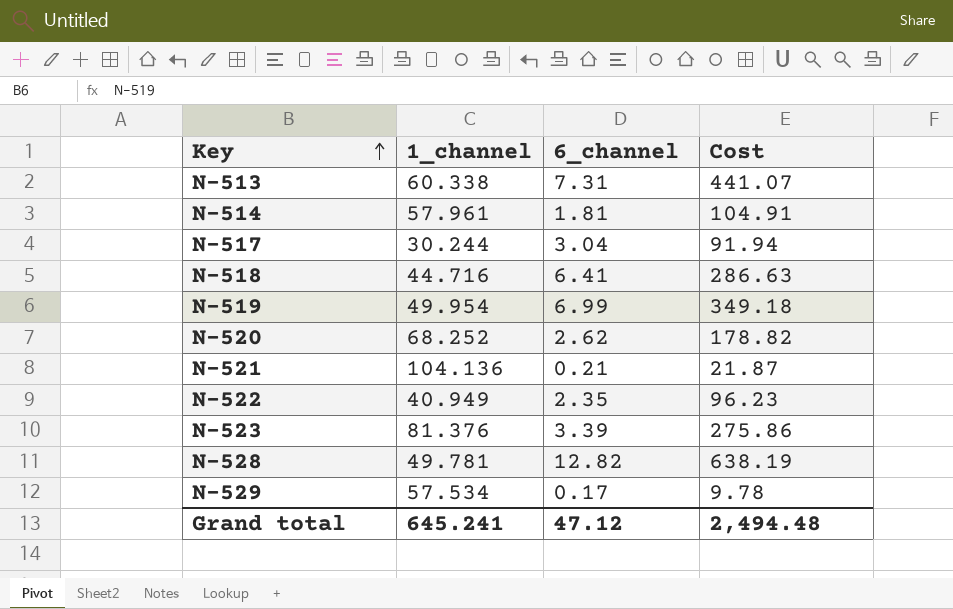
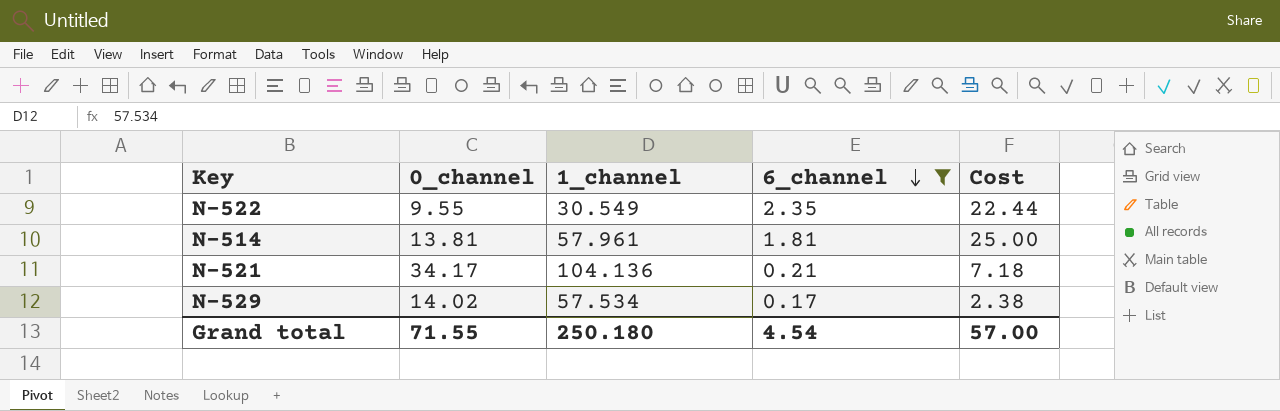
filter: none -> 6_channel <= 2.35
row order: Key ascending -> 6_channel descending
column 0_channel | position: none -> 2
column Cost | formula: [1_channel] * [6_channel] -> [0_channel] * [6_channel]
N-522 | 1_channel: 40.949 -> 30.549
Grand total | 1_channel: 645.241 -> 250.180
Grand total | 6_channel: 47.12 -> 4.54
Grand total | Cost: 2,494.48 -> 57.00

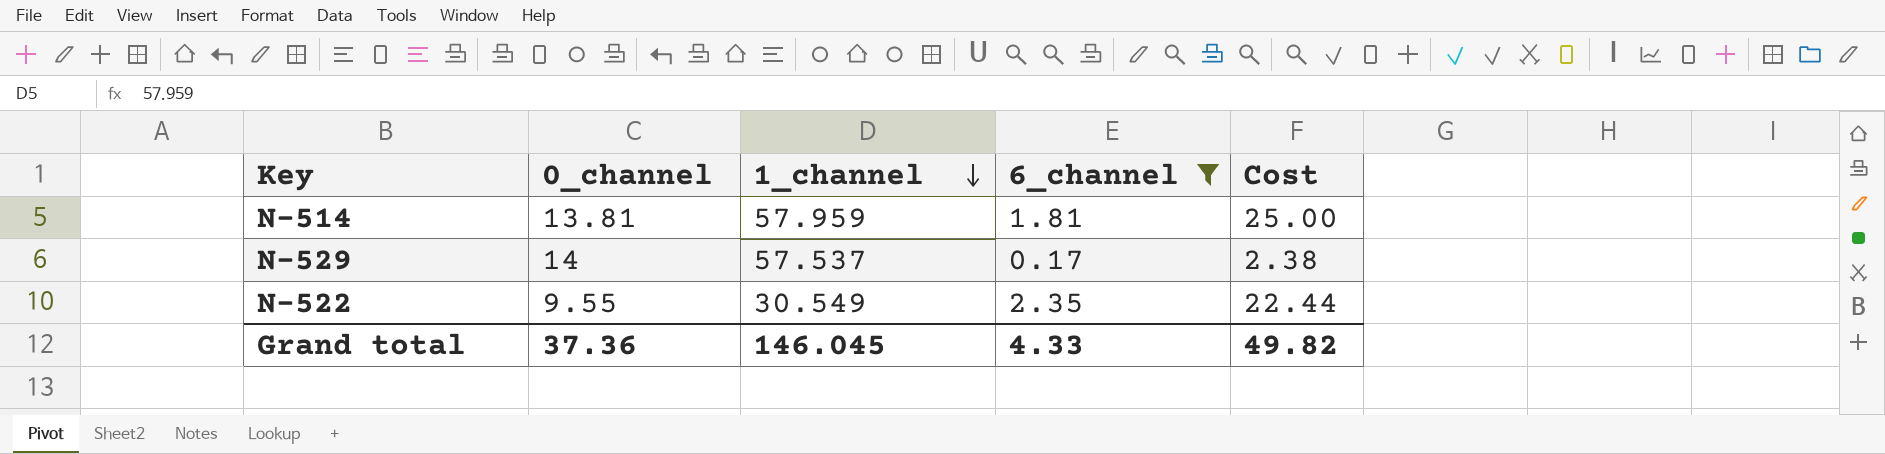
row order: 6_channel descending -> 1_channel descending
row N-521: 34.17 | 104.136 | 0.21 | 7.18 -> none
N-514 | 1_channel: 57.961 -> 57.959
N-529 | 0_channel: 14.02 -> 14
N-529 | 1_channel: 57.534 -> 57.537
Grand total | 0_channel: 71.55 -> 37.36
Grand total | 1_channel: 250.180 -> 146.045
Grand total | 6_channel: 4.54 -> 4.33
Grand total | Cost: 57.00 -> 49.82

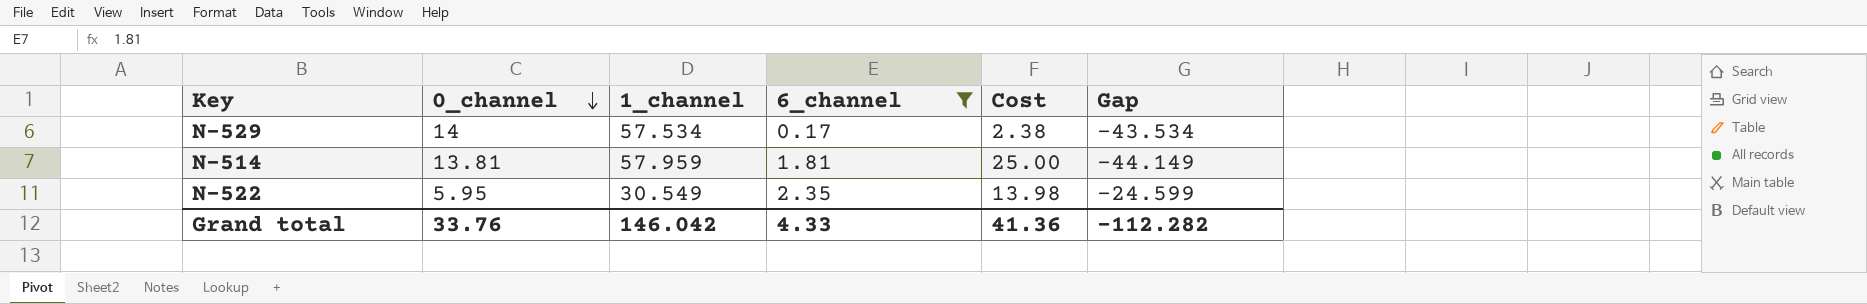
row order: 1_channel descending -> 0_channel descending
column Gap | formula: none -> [0_channel] - [1_channel]
N-529 | 1_channel: 57.537 -> 57.534
N-522 | 0_channel: 9.55 -> 5.95
N-522 | Cost: 22.44 -> 13.98
Grand total | 0_channel: 37.36 -> 33.76
Grand total | 1_channel: 146.045 -> 146.042
Grand total | Cost: 49.82 -> 41.36

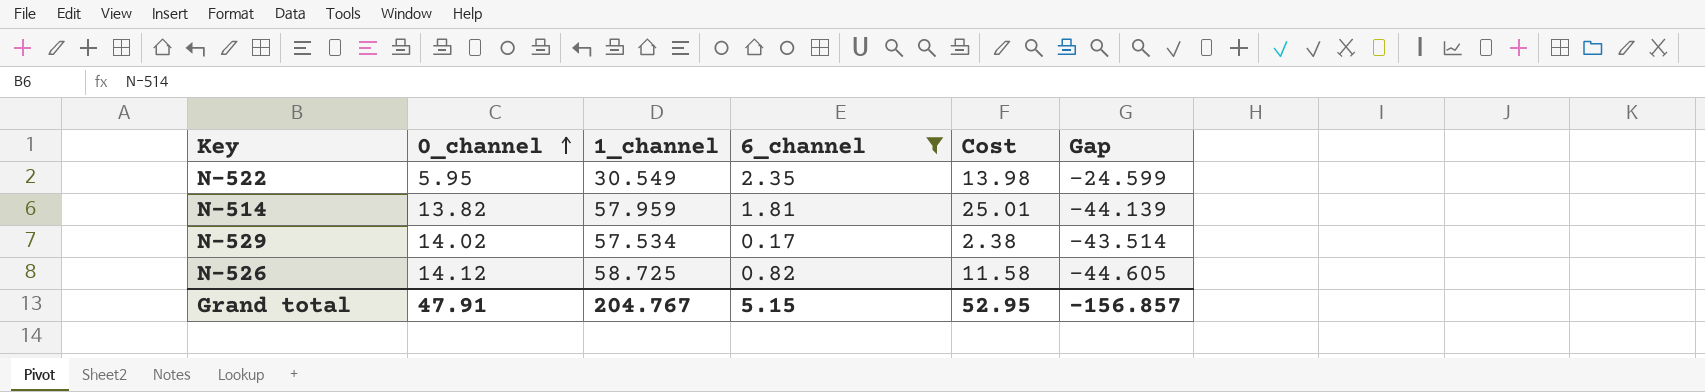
row order: 0_channel descending -> 0_channel ascending
N-514 | 0_channel: 13.81 -> 13.82
N-514 | Cost: 25.00 -> 25.01
N-514 | Gap: -44.149 -> -44.139
N-529 | 0_channel: 14 -> 14.02
N-529 | Gap: -43.534 -> -43.514
row N-526: none -> 14.12 | 58.725 | 0.82 | 11.58 | -44.605
Grand total | 0_channel: 33.76 -> 47.91
Grand total | 1_channel: 146.042 -> 204.767
Grand total | 6_channel: 4.33 -> 5.15
Grand total | Cost: 41.36 -> 52.95
Grand total | Gap: -112.282 -> -156.857

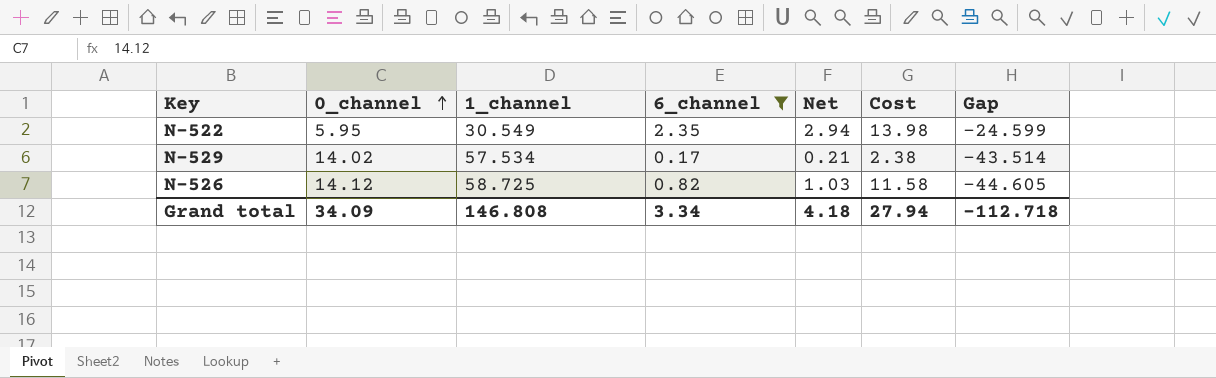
column Net | formula: none -> [6_channel] * 1.25
row N-514: 13.82 | 57.959 | 1.81 | 25.01 | -44.139 -> none
Grand total | 0_channel: 47.91 -> 34.09
Grand total | 1_channel: 204.767 -> 146.808
Grand total | 6_channel: 5.15 -> 3.34
Grand total | Cost: 52.95 -> 27.94
Grand total | Gap: -156.857 -> -112.718

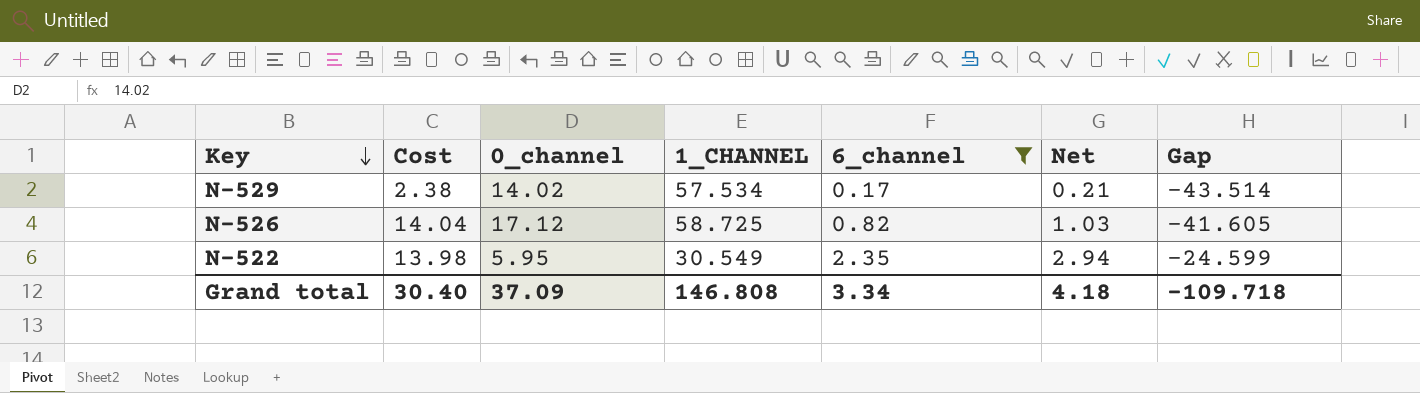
row order: 0_channel ascending -> Key descending
column Cost | position: 6 -> 2
column name: 1_channel -> 1_CHANNEL
N-526 | Cost: 11.58 -> 14.04
N-526 | 0_channel: 14.12 -> 17.12
N-526 | Gap: -44.605 -> -41.605
Grand total | Cost: 27.94 -> 30.40
Grand total | 0_channel: 34.09 -> 37.09
Grand total | Gap: -112.718 -> -109.718

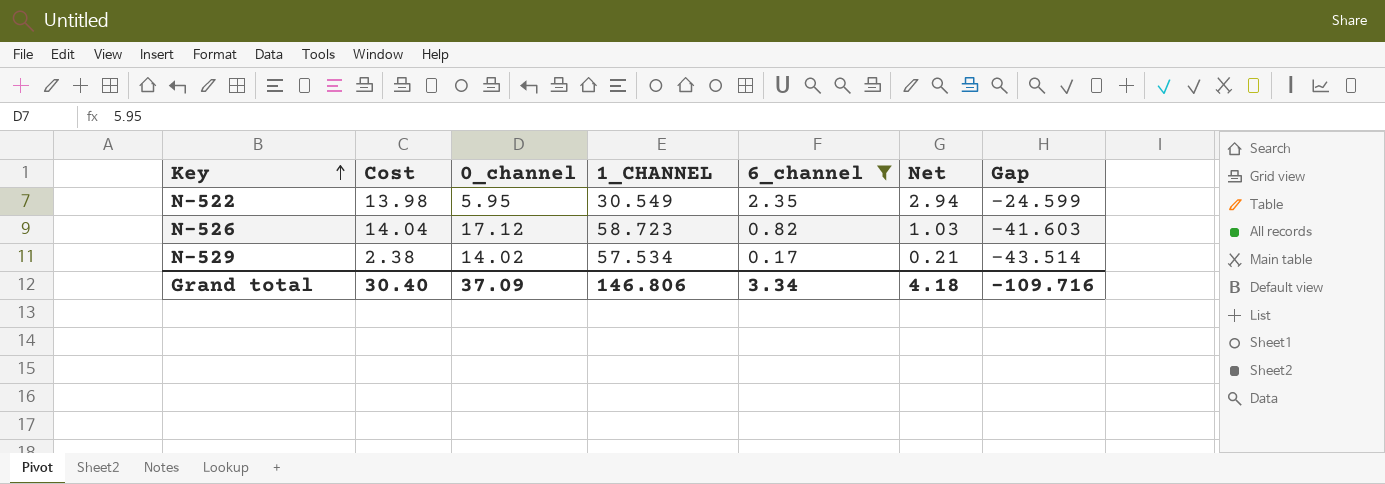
row order: Key descending -> Key ascending
N-526 | 1_CHANNEL: 58.725 -> 58.723
N-526 | Gap: -41.605 -> -41.603
Grand total | 1_CHANNEL: 146.808 -> 146.806
Grand total | Gap: -109.718 -> -109.716

